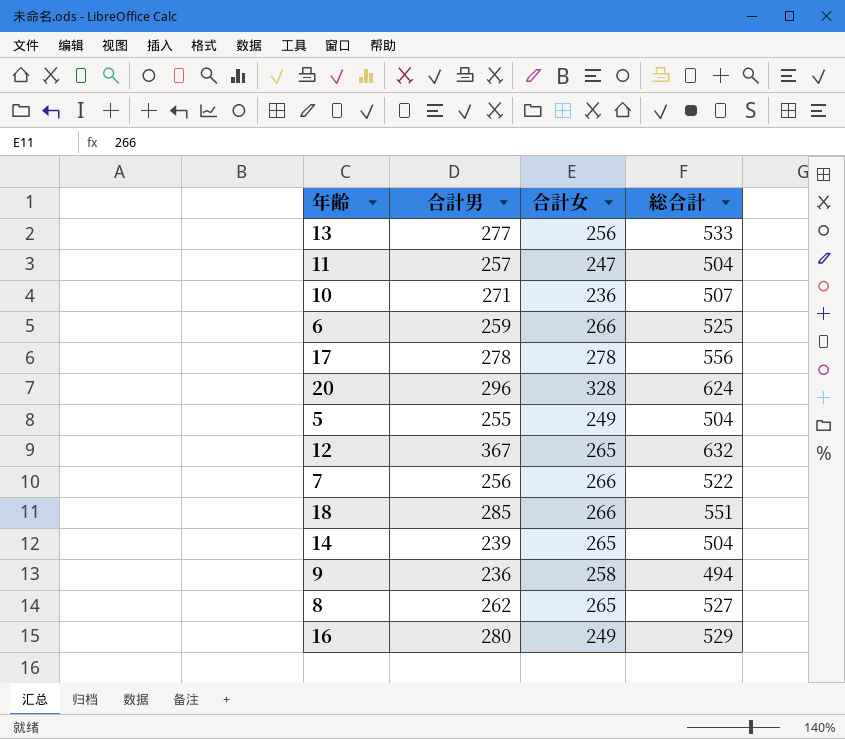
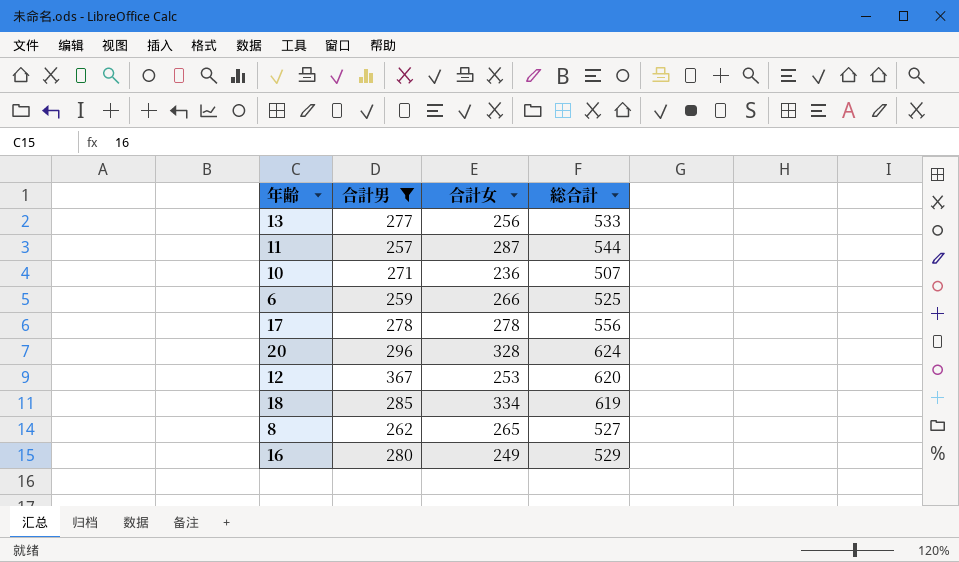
filter: none -> 合計男 >= 257
11 | 合計女: 247 -> 287
11 | 総合計: 504 -> 544
12 | 合計女: 265 -> 253
12 | 総合計: 632 -> 620
18 | 合計女: 266 -> 334
18 | 総合計: 551 -> 619

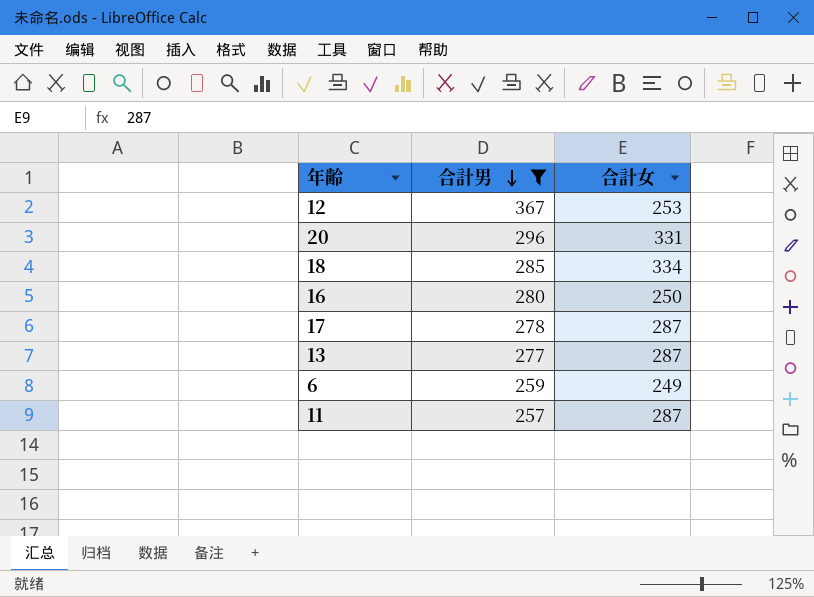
row order: none -> 合計男 descending
column 総合計 | formula: [合計男] + [合計女] -> none
row 10: 271 | 236 | 507 -> none
row 8: 262 | 265 | 527 -> none
20 | 合計女: 328 -> 331
16 | 合計女: 249 -> 250
17 | 合計女: 278 -> 287
13 | 合計女: 256 -> 287
6 | 合計女: 266 -> 249

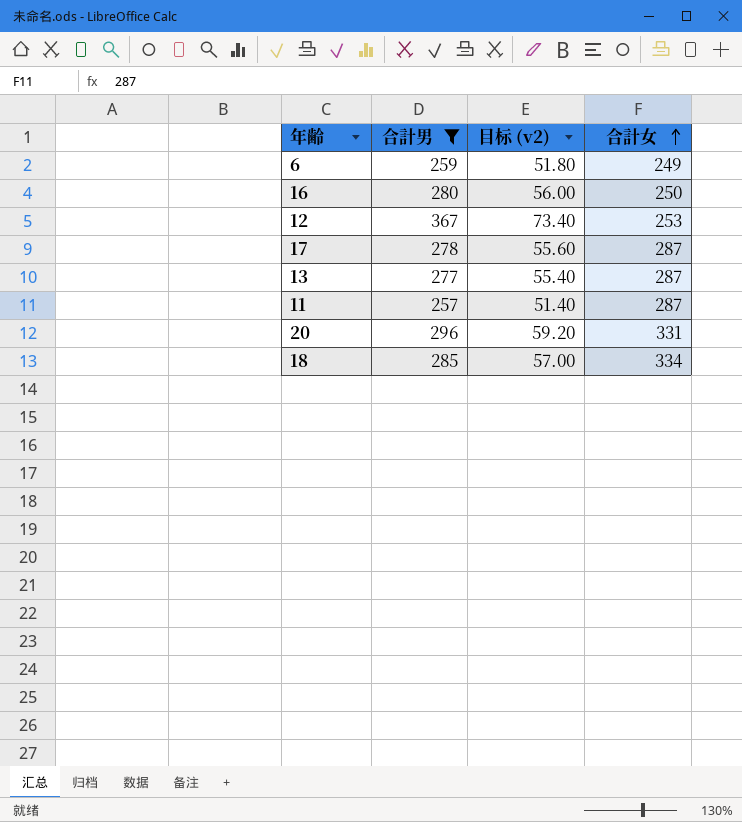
row order: 合計男 descending -> 合計女 ascending
column 目标 (v2) | formula: none -> [合計男] * 0.2

